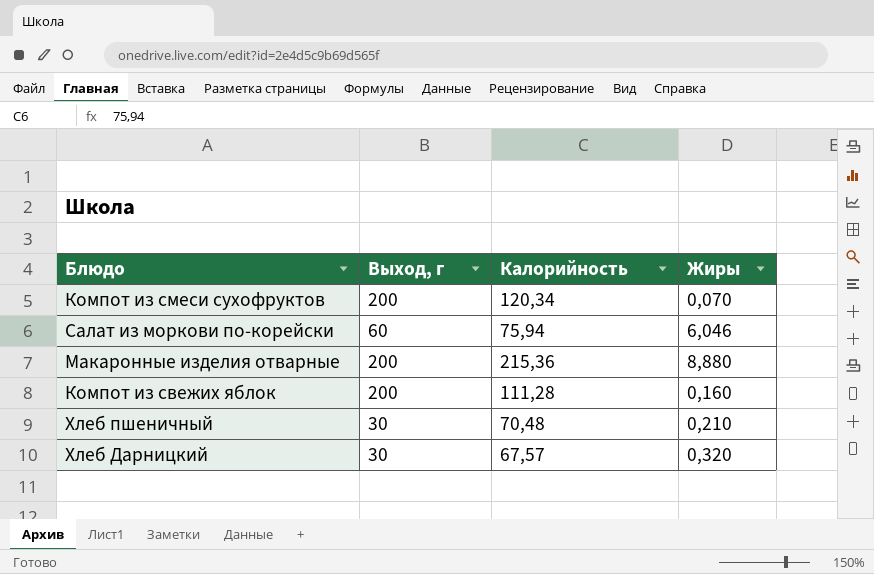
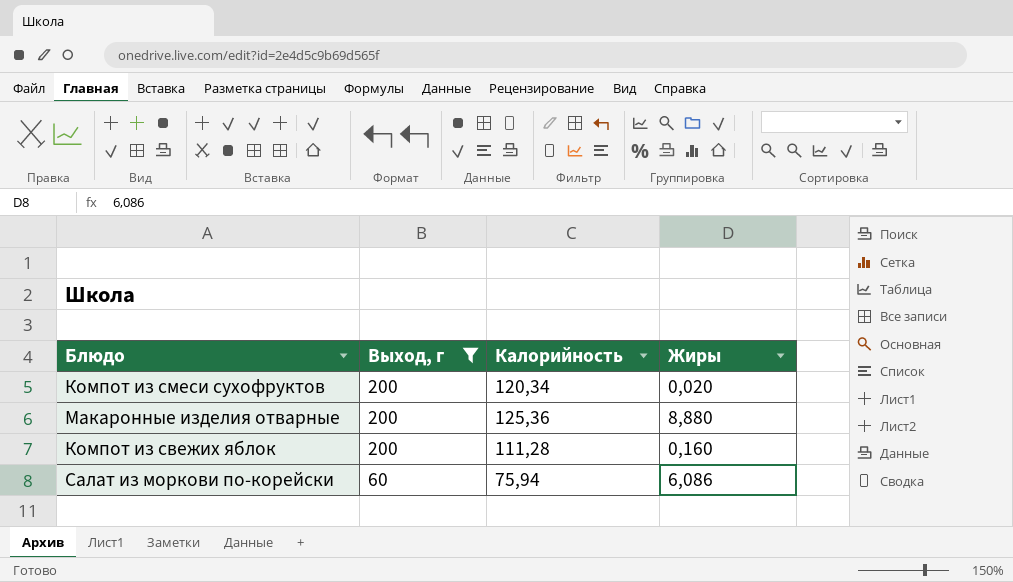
filter: none -> Выход, г != 30
row order: none -> Выход, г descending
Компот из смеси сухофруктов | Жиры: 0,070 -> 0,020
Макаронные изделия отварные | Калорийность: 215,36 -> 125,36
Салат из моркови по-корейски | Жиры: 6,046 -> 6,086

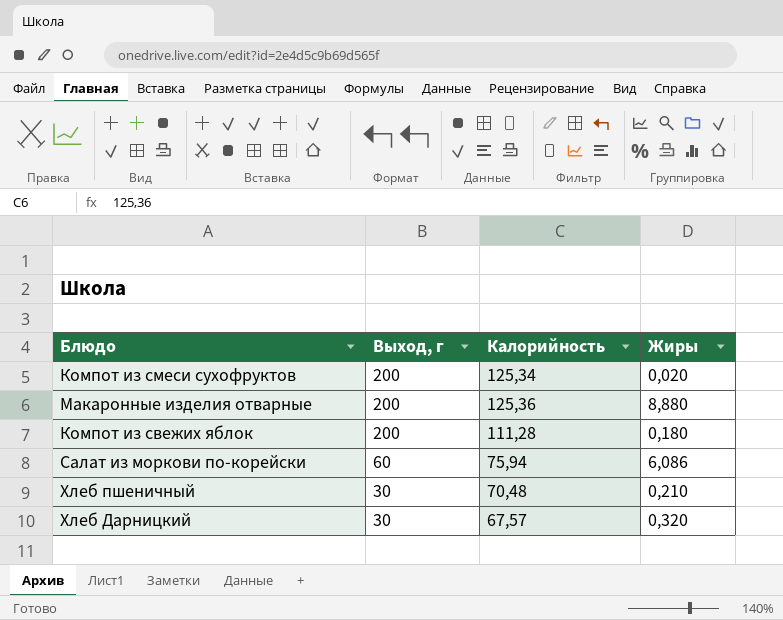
filter: Выход, г != 30 -> none
Компот из смеси сухофруктов | Калорийность: 120,34 -> 125,34
Компот из свежих яблок | Жиры: 0,160 -> 0,180

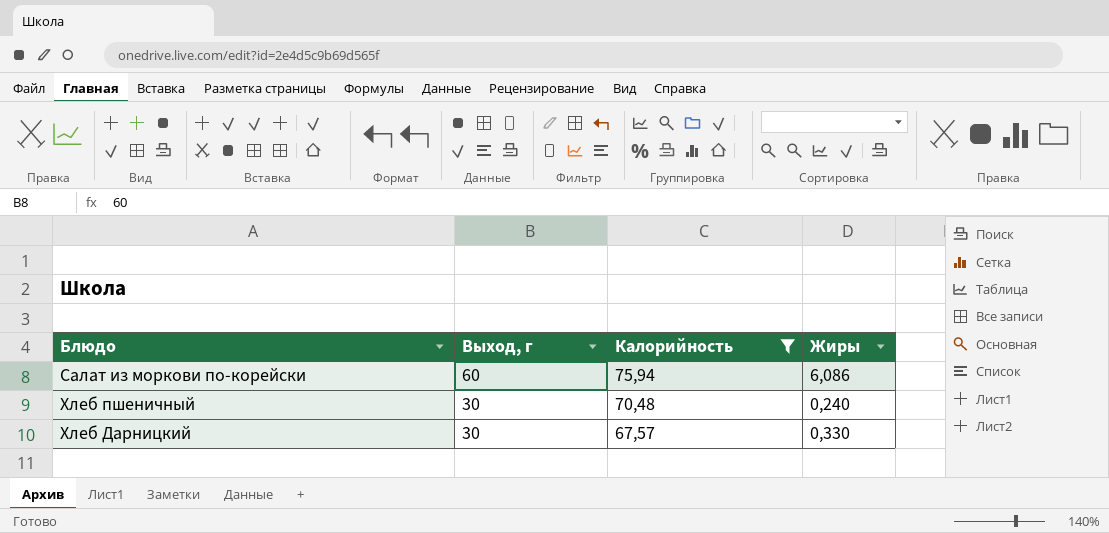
filter: none -> Калорийность <= 75,94
Хлеб пшеничный | Жиры: 0,210 -> 0,240
Хлеб Дарницкий | Жиры: 0,320 -> 0,330

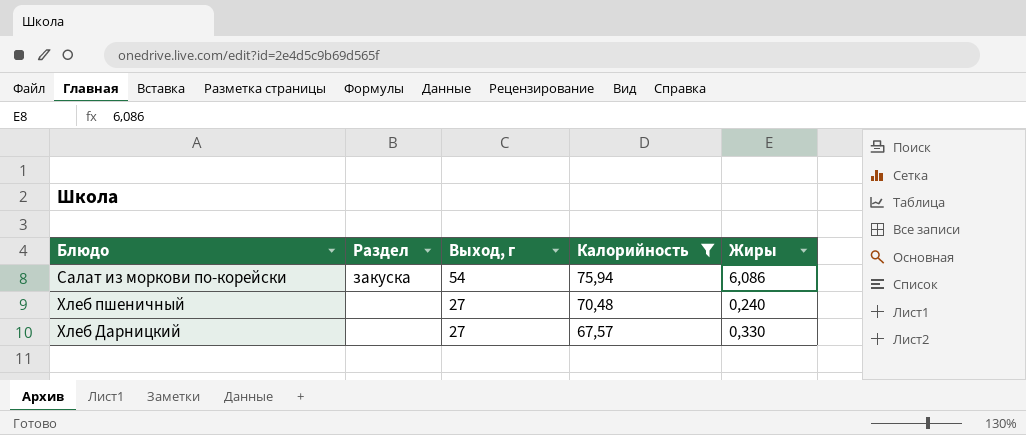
column Раздел | position: none -> 2
Салат из моркови по-корейски | Выход, г: 60 -> 54
Хлеб пшеничный | Выход, г: 30 -> 27
Хлеб Дарницкий | Выход, г: 30 -> 27

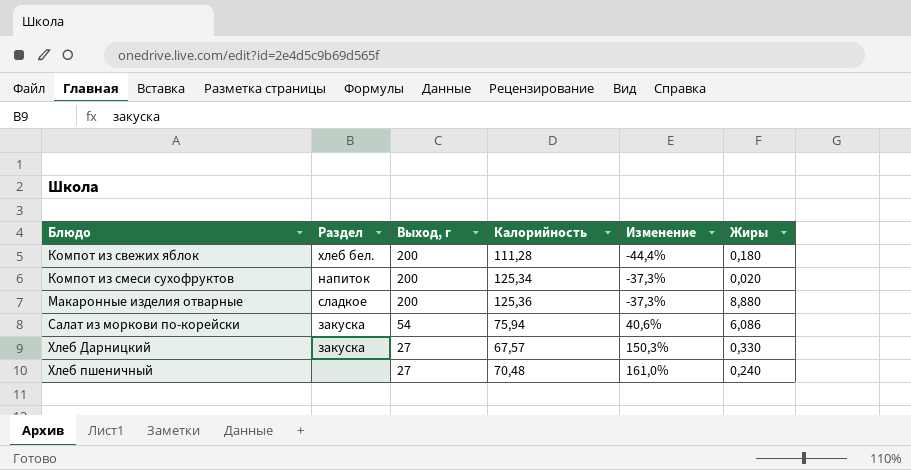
filter: Калорийность <= 75,94 -> none
row order: Выход, г descending -> Блюдо ascending
column Изменение | formula: none -> ([Калорийность] - [Выход, г]) / [Выход, г]
Хлеб Дарницкий | Раздел: none -> закуска

